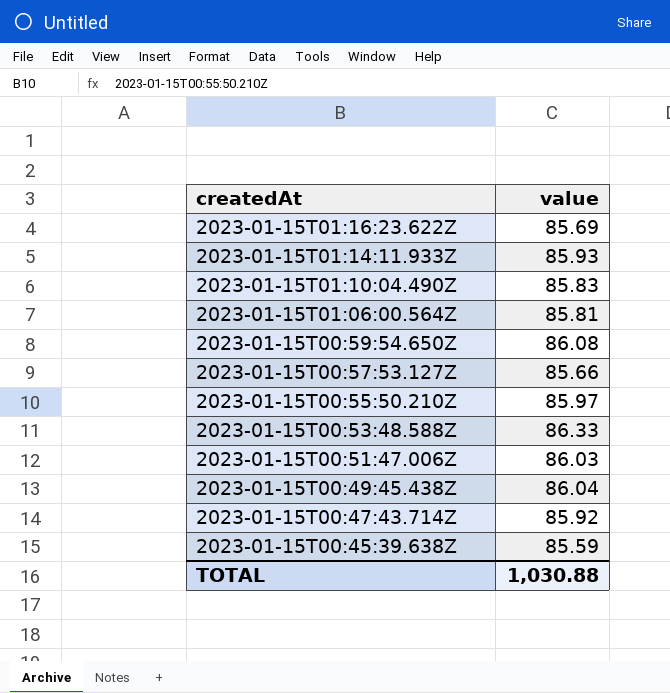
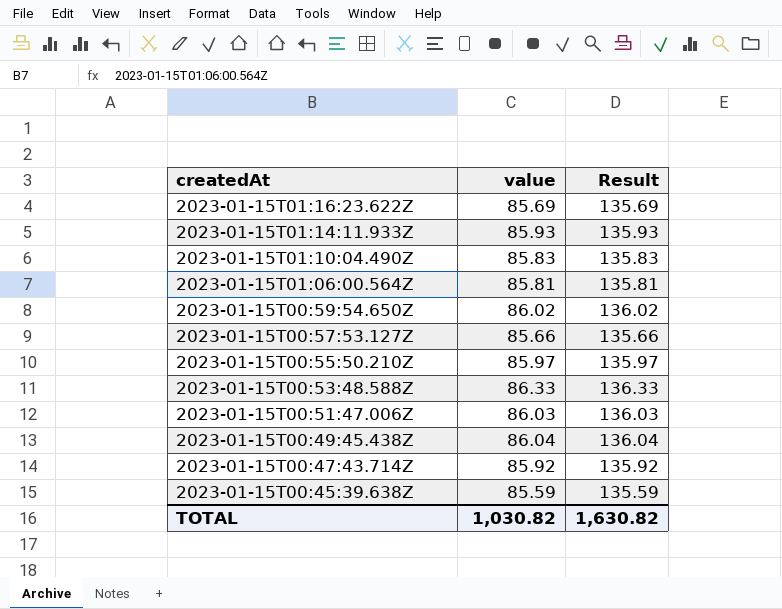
column Result | formula: none -> [value] + 50
2023-01-15T00:59:54.650Z | value: 86.08 -> 86.02
TOTAL | value: 1,030.88 -> 1,030.82

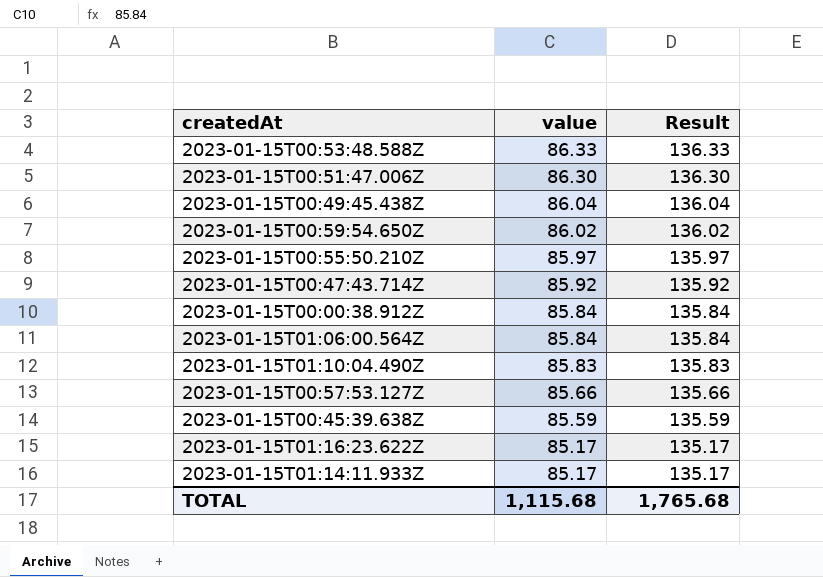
row order: createdAt descending -> value descending
2023-01-15T00:51:47.006Z | value: 86.03 -> 86.30
2023-01-15T00:51:47.006Z | Result: 136.03 -> 136.30
row 2023-01-15T00:00:38.912Z: none -> 85.84 | 135.84
2023-01-15T01:06:00.564Z | value: 85.81 -> 85.84
2023-01-15T01:06:00.564Z | Result: 135.81 -> 135.84
2023-01-15T01:16:23.622Z | value: 85.69 -> 85.17
2023-01-15T01:16:23.622Z | Result: 135.69 -> 135.17
2023-01-15T01:14:11.933Z | value: 85.93 -> 85.17
2023-01-15T01:14:11.933Z | Result: 135.93 -> 135.17
TOTAL | value: 1,030.82 -> 1,115.68
TOTAL | Result: 1,630.82 -> 1,765.68

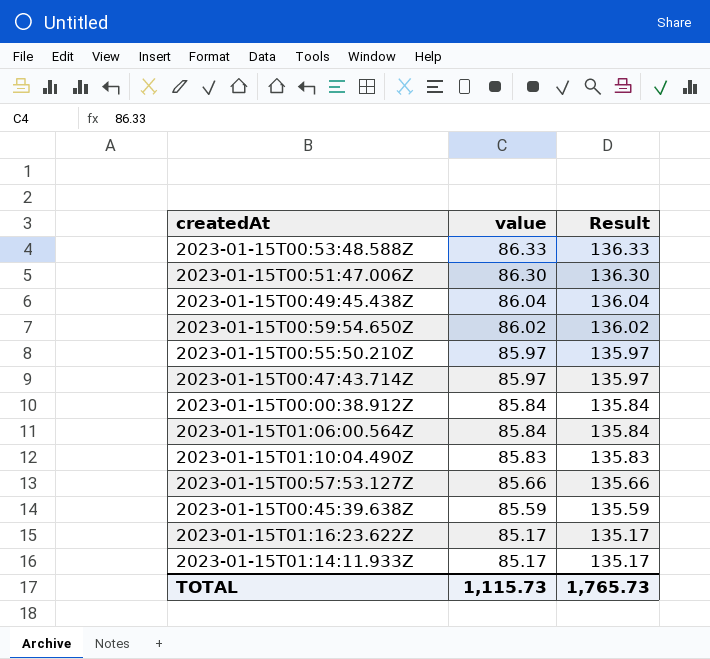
2023-01-15T00:47:43.714Z | value: 85.92 -> 85.97
2023-01-15T00:47:43.714Z | Result: 135.92 -> 135.97
TOTAL | value: 1,115.68 -> 1,115.73
TOTAL | Result: 1,765.68 -> 1,765.73

